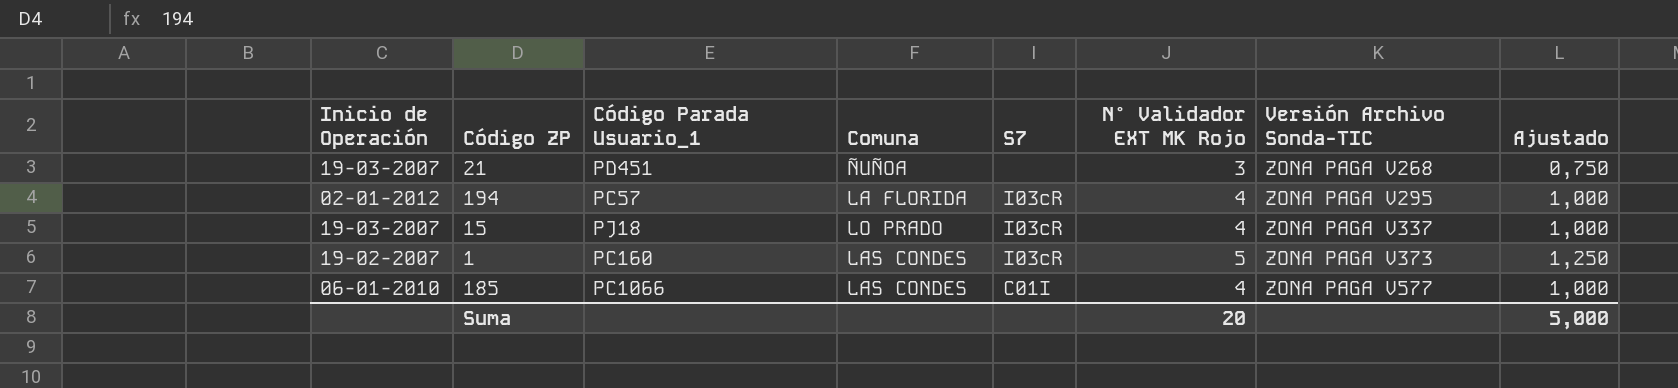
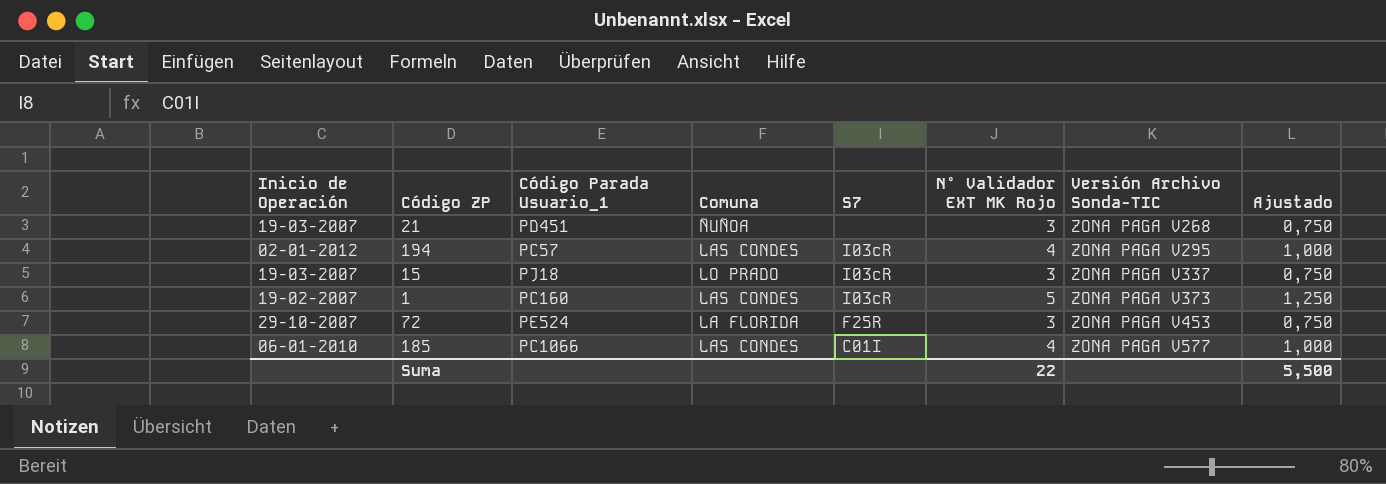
194 | Comuna: LA FLORIDA -> LAS CONDES
15 | N° Validador EXT MK Rojo: 4 -> 3
15 | Ajustado: 1,000 -> 0,750
row 72: none -> 29-10-2007 | PE524 | LA FLORIDA | F25R | 3 | ZONA PAGA V453 | 0,750
Suma | N° Validador EXT MK Rojo: 20 -> 22
Suma | Ajustado: 5,000 -> 5,500

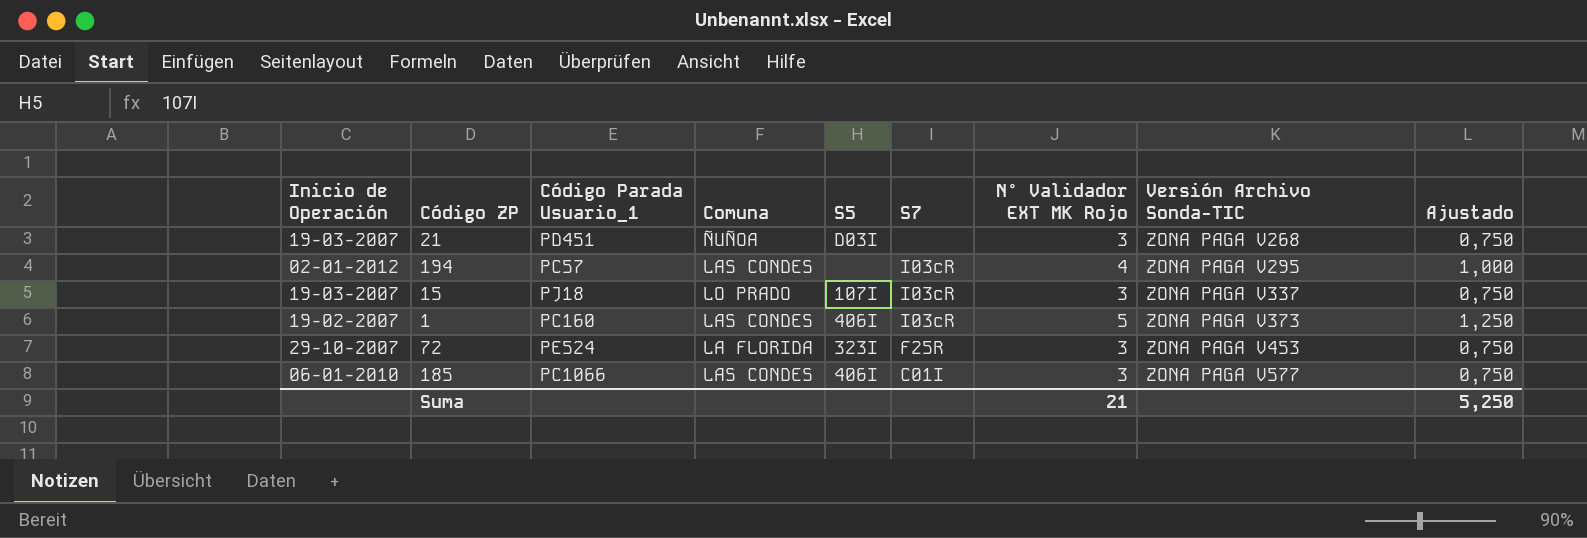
column S5 | position: none -> 5
185 | N° Validador EXT MK Rojo: 4 -> 3
185 | Ajustado: 1,000 -> 0,750
Suma | N° Validador EXT MK Rojo: 22 -> 21
Suma | Ajustado: 5,500 -> 5,250

